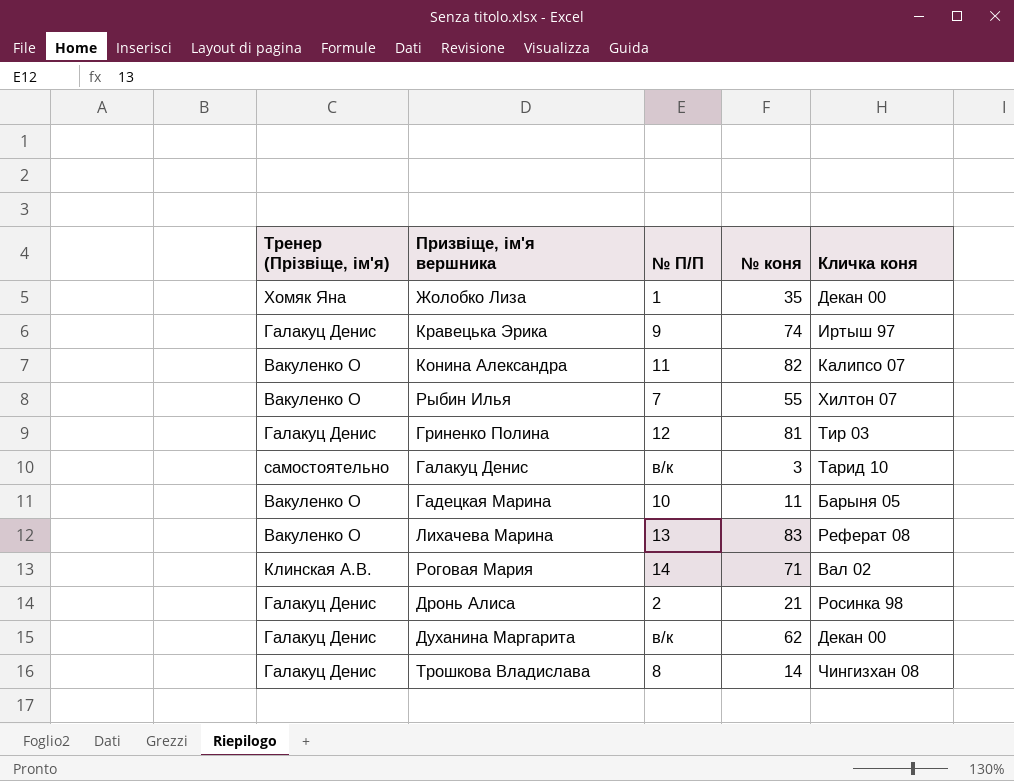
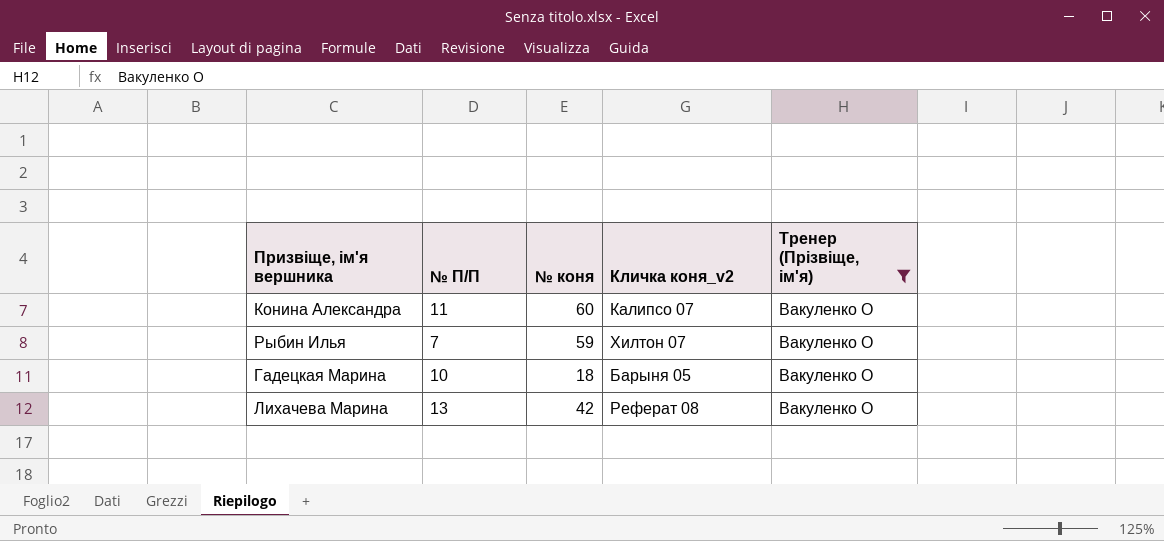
filter: none -> Тренер (Прізвіще, ім'я) = Вакуленко О
column name: Кличка коня -> Кличка коня_v2
column Тренер (Прізвіще, ім'я) | position: 1 -> 5
Конина Александра | № коня: 82 -> 60
Рыбин Илья | № коня: 55 -> 59
Гадецкая Марина | № коня: 11 -> 18
Лихачева Марина | № коня: 83 -> 42

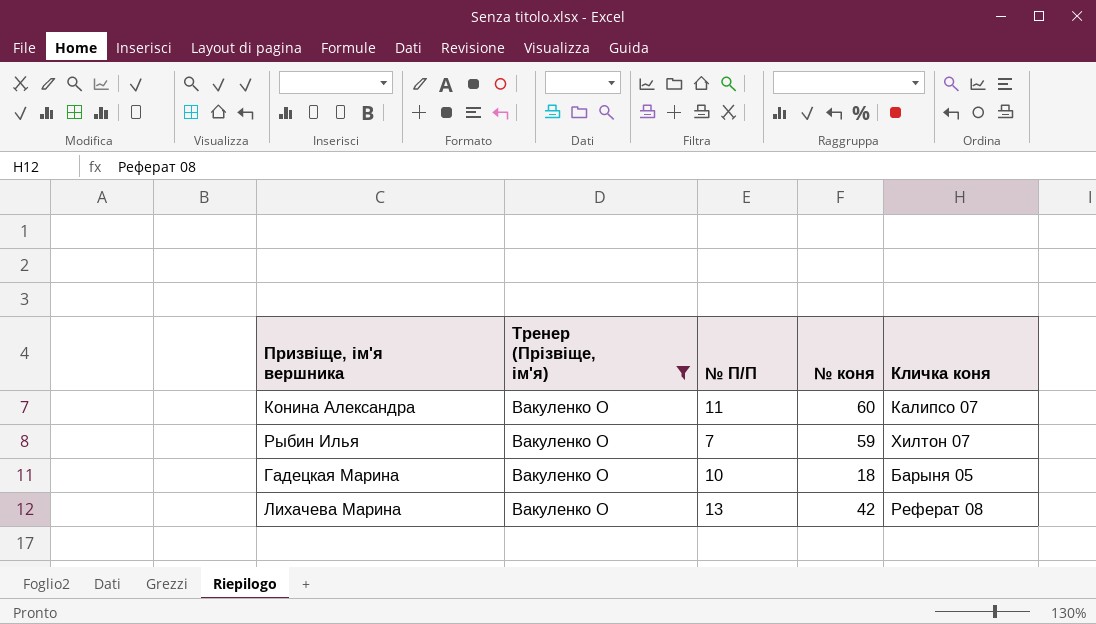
column Тренер (Прізвіще, ім'я) | position: 5 -> 2
column name: Кличка коня_v2 -> Кличка коня

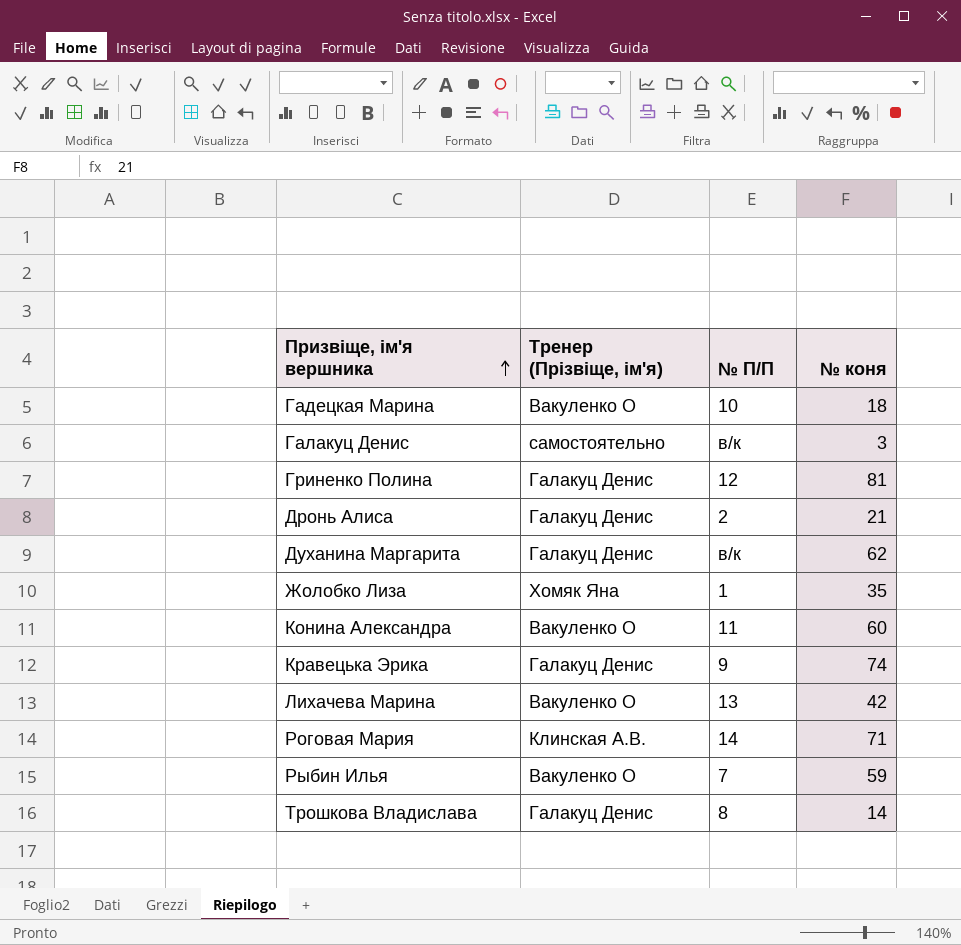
filter: Тренер (Прізвіще, ім'я) = Вакуленко О -> none
row order: none -> Призвіще, ім'я вершника ascending
column Кличка коня | position: 5 -> none

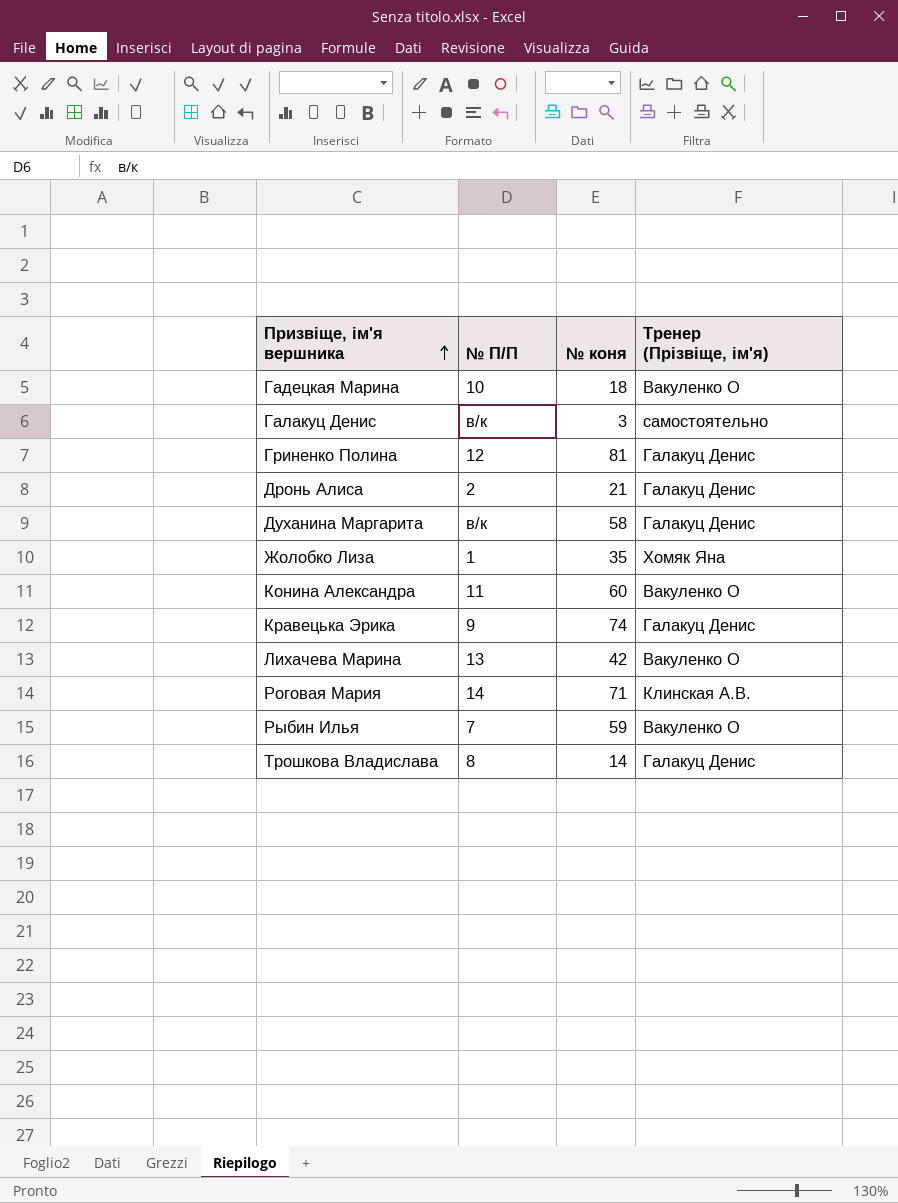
column Тренер (Прізвіще, ім'я) | position: 2 -> 4
Духанина Маргарита | № коня: 62 -> 58

